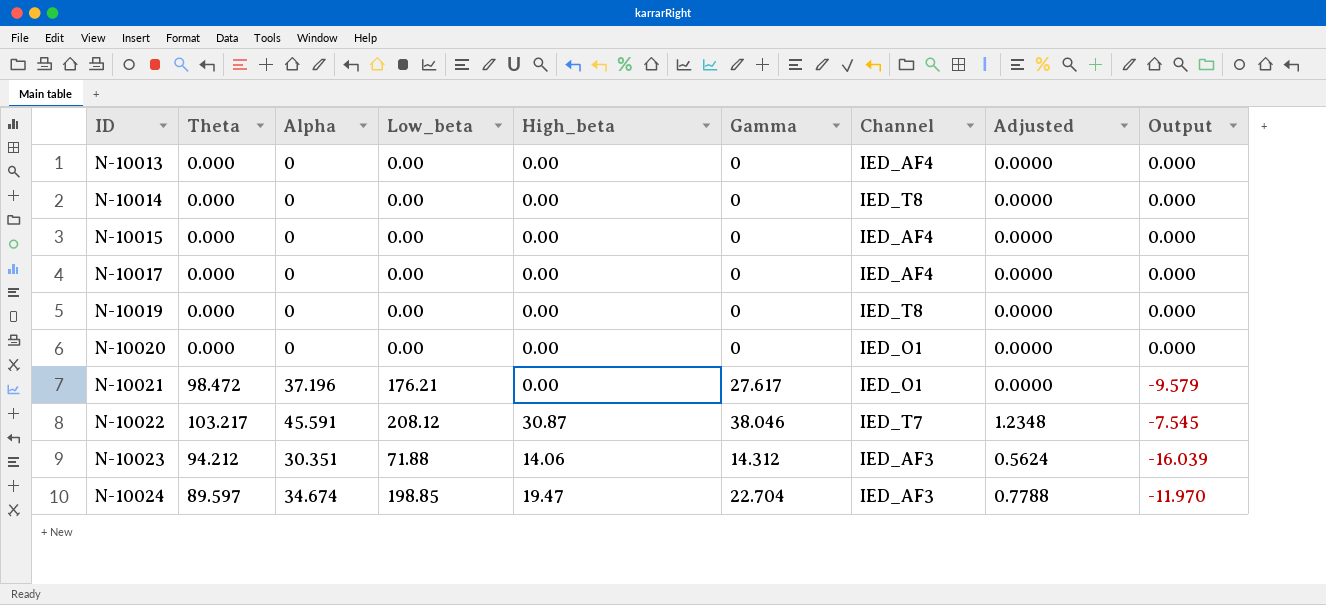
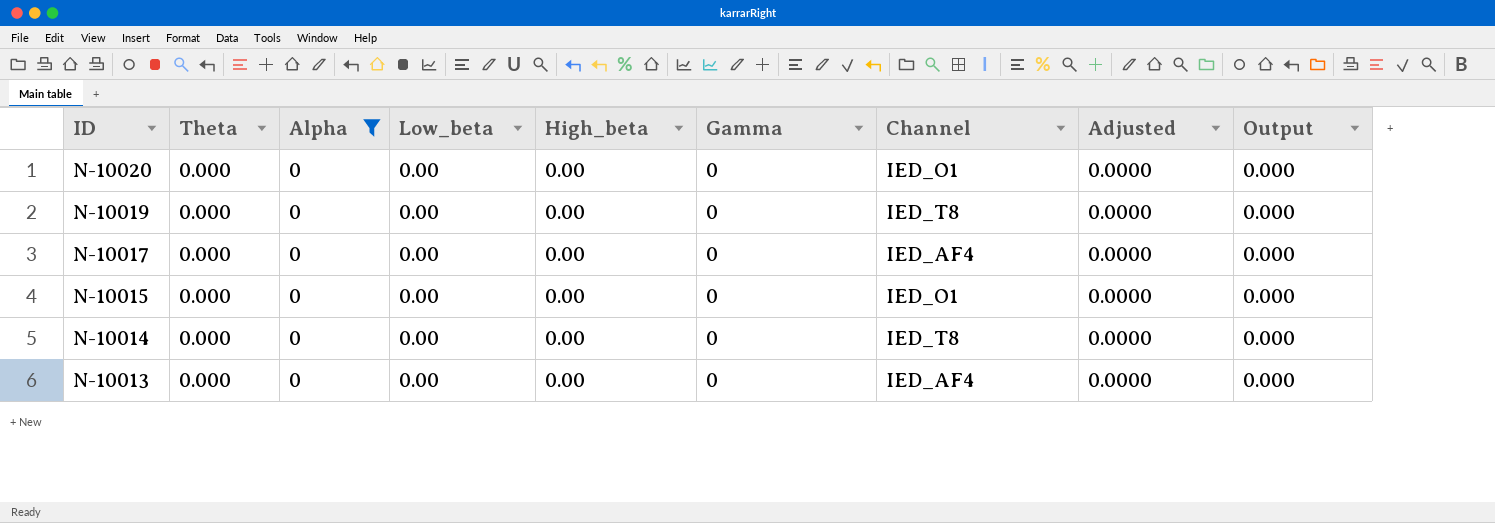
filter: none -> Alpha = 0
row order: ID ascending -> ID descending
N-10015 | Channel: IED_AF4 -> IED_O1

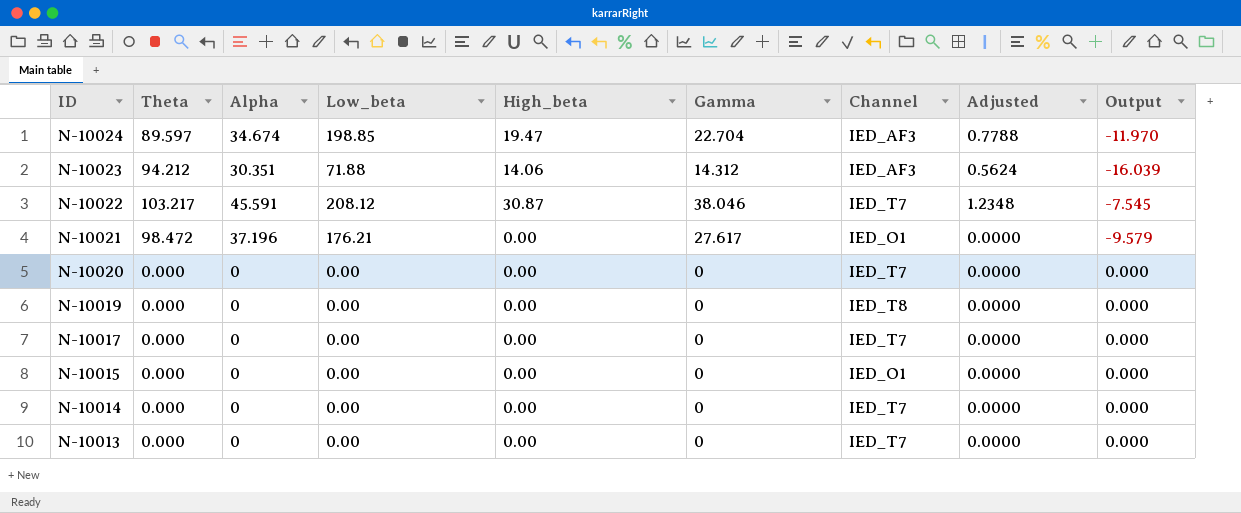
filter: Alpha = 0 -> none
N-10020 | Channel: IED_O1 -> IED_T7
N-10017 | Channel: IED_AF4 -> IED_T7
N-10014 | Channel: IED_T8 -> IED_T7
N-10013 | Channel: IED_AF4 -> IED_T7

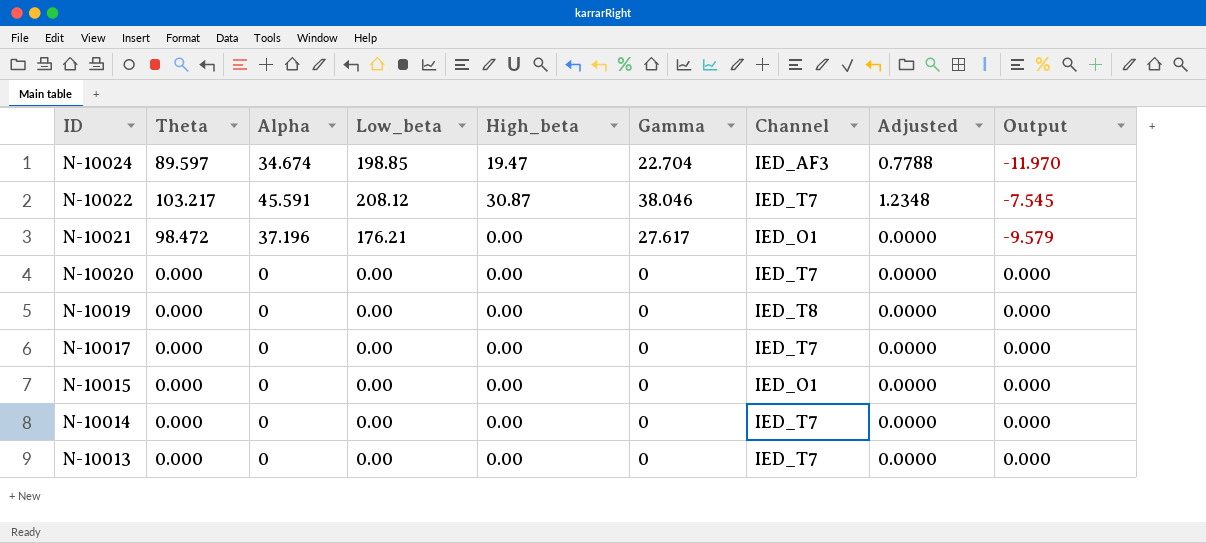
row N-10023: 94.212 | 30.351 | 71.88 | 14.06 | 14.312 | IED_AF3 | 0.5624 | -16.039 -> none

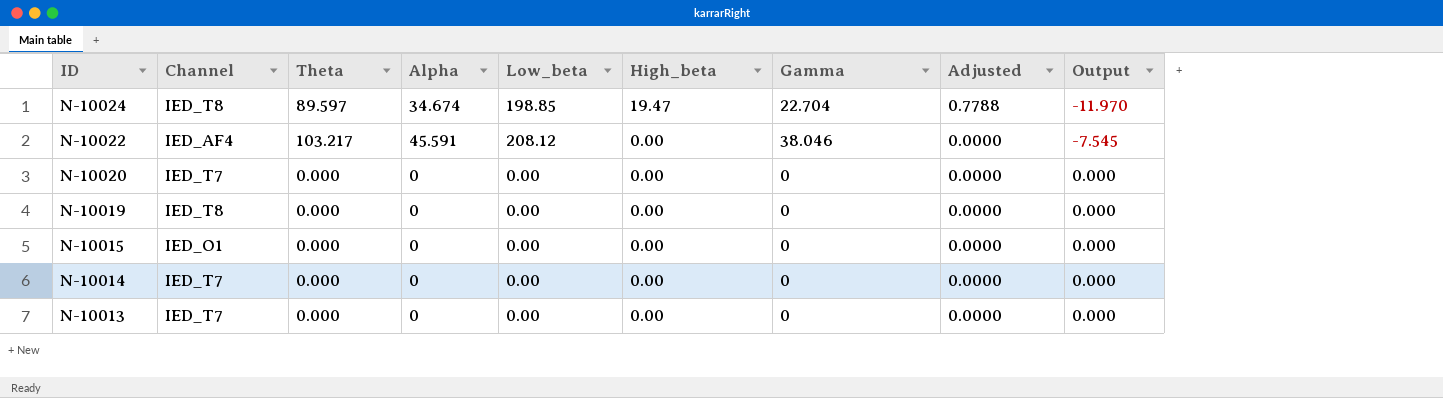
column Channel | position: 7 -> 2
row N-10021: 98.472 | 37.196 | 176.21 | 0.00 | 27.617 | IED_O1 | 0.0000 | -9.579 -> none
row N-10017: 0.000 | 0 | 0.00 | 0.00 | 0 | IED_T7 | 0.0000 | 0.000 -> none
N-10024 | Channel: IED_AF3 -> IED_T8
N-10022 | Channel: IED_T7 -> IED_AF4
N-10022 | High_beta: 30.87 -> 0.00
N-10022 | Adjusted: 1.2348 -> 0.0000

